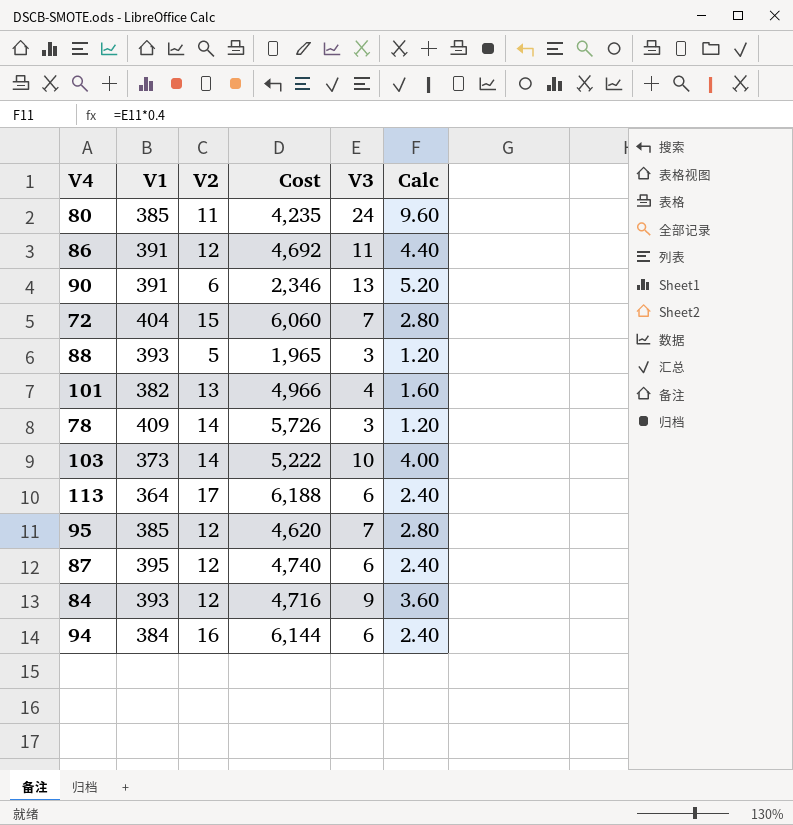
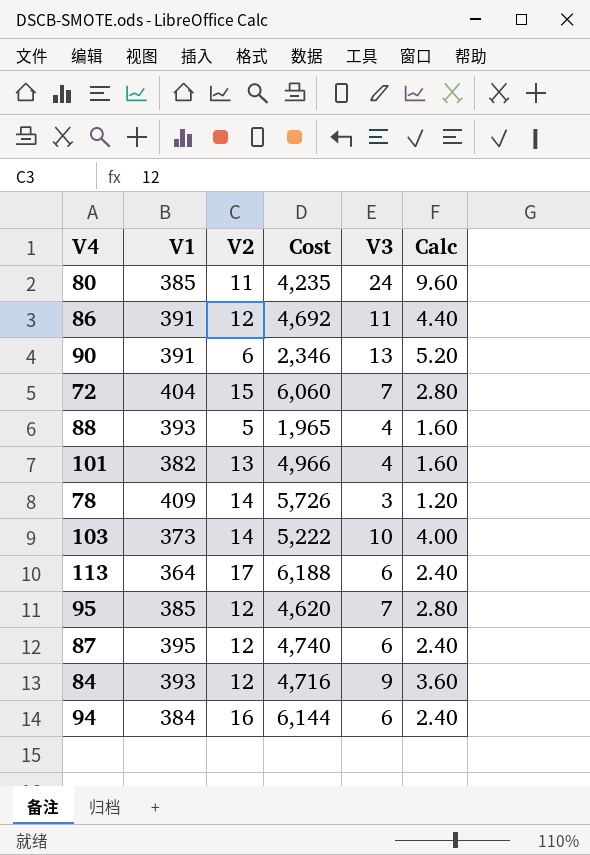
88 | V3: 3 -> 4
88 | Calc: 1.20 -> 1.60

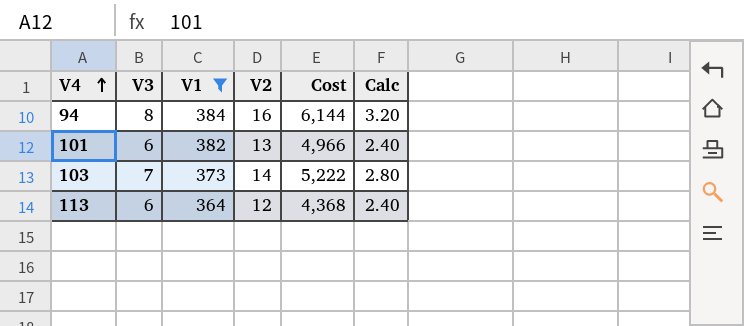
filter: none -> V1 <= 384
row order: none -> V4 ascending
column V3 | position: 5 -> 2
94 | V3: 6 -> 8
94 | Calc: 2.40 -> 3.20
101 | V3: 4 -> 6
101 | Calc: 1.60 -> 2.40
103 | V3: 10 -> 7
103 | Calc: 4.00 -> 2.80
113 | V2: 17 -> 12
113 | Cost: 6,188 -> 4,368

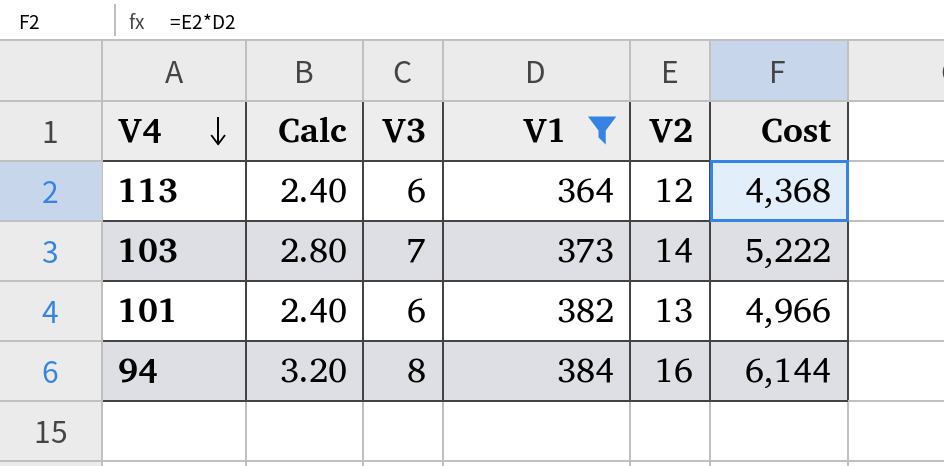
row order: V4 ascending -> V4 descending
column Calc | position: 6 -> 2

